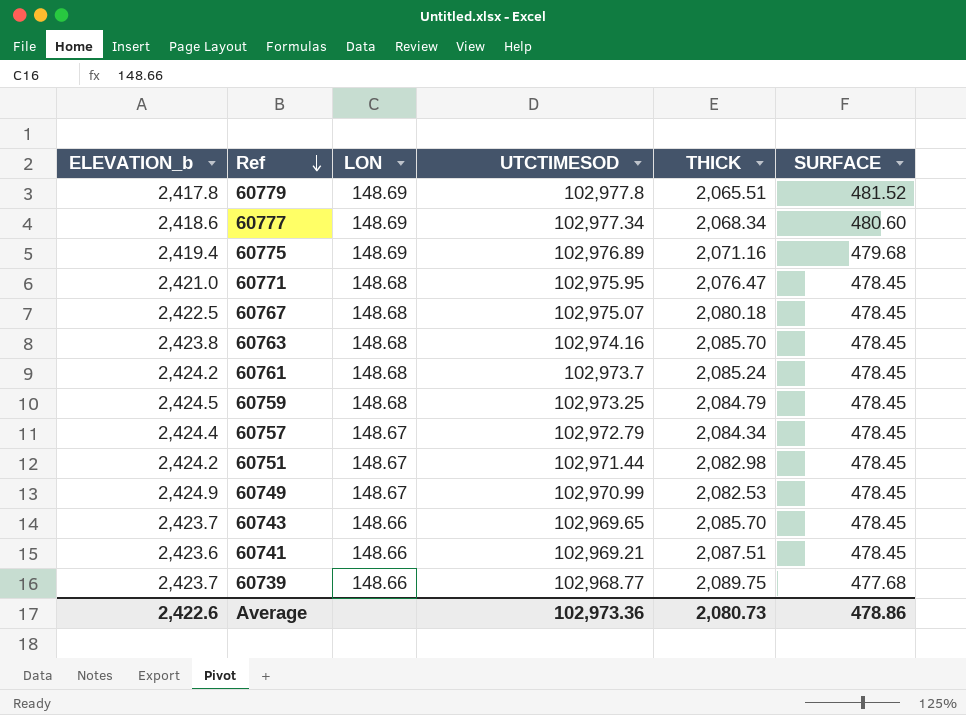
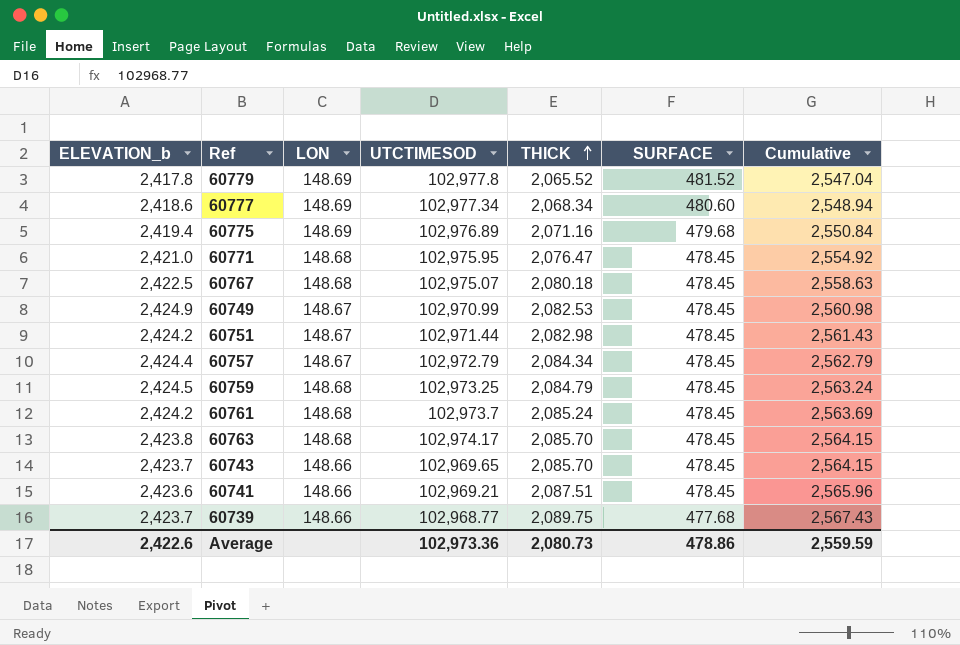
row order: Ref descending -> THICK ascending
column Cumulative | formula: none -> [THICK] + [SURFACE]
60779 | THICK: 2,065.51 -> 2,065.52
60763 | UTCTIMESOD: 102,974.16 -> 102,974.17

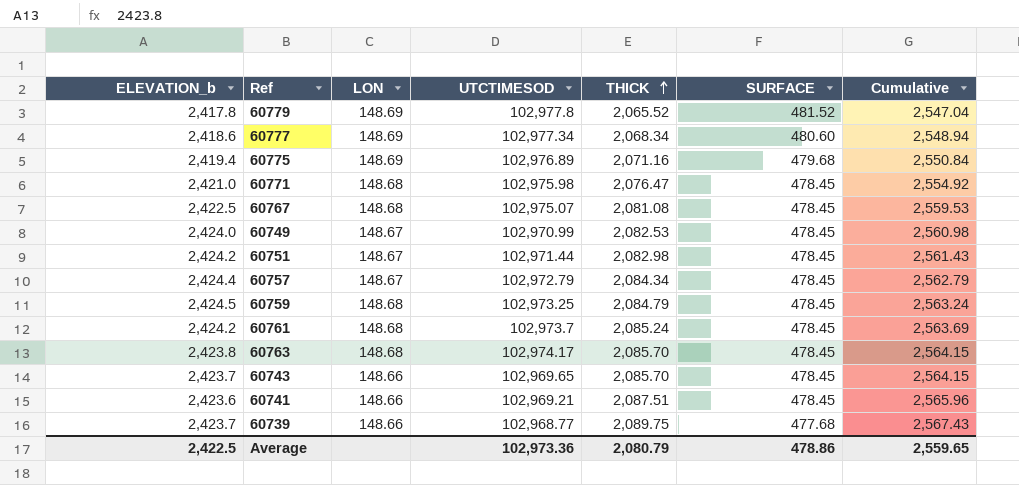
60771 | UTCTIMESOD: 102,975.95 -> 102,975.98
60767 | THICK: 2,080.18 -> 2,081.08
60767 | Cumulative: 2,558.63 -> 2,559.53
60749 | ELEVATION_b: 2,424.9 -> 2,424.0
Average | ELEVATION_b: 2,422.6 -> 2,422.5
Average | THICK: 2,080.73 -> 2,080.79
Average | Cumulative: 2,559.59 -> 2,559.65

